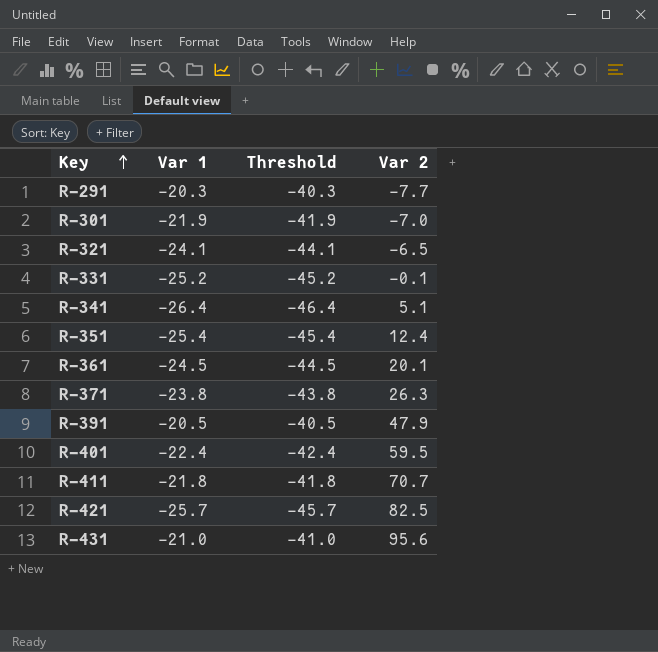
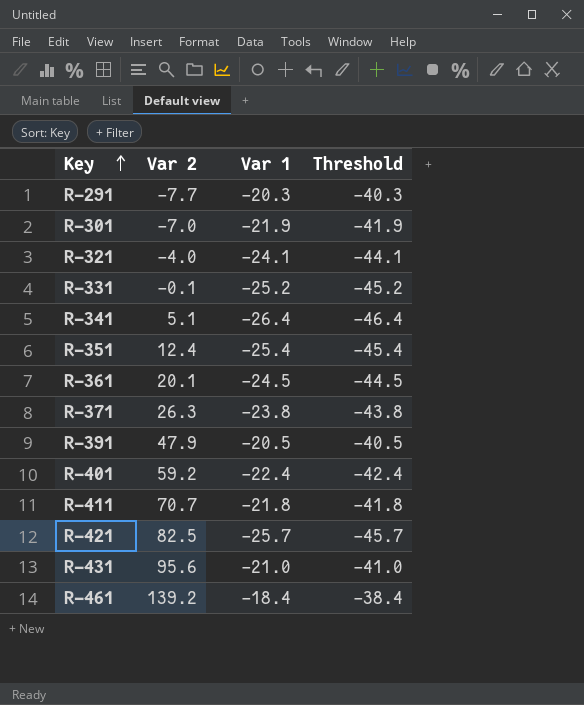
column Var 2 | position: 4 -> 2
R-321 | Var 2: -6.5 -> -4.0
R-401 | Var 2: 59.5 -> 59.2
row R-461: none -> 139.2 | -18.4 | -38.4

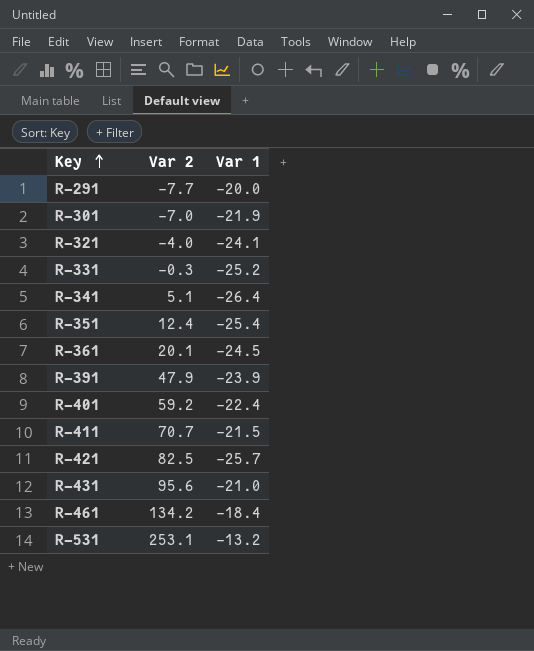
column Threshold | formula: [Var 1] - 20 -> none
row R-371: 26.3 | -23.8 | -43.8 -> none
R-291 | Var 1: -20.3 -> -20.0
R-331 | Var 2: -0.1 -> -0.3
R-391 | Var 1: -20.5 -> -23.9
R-411 | Var 1: -21.8 -> -21.5
R-461 | Var 2: 139.2 -> 134.2
row R-531: none -> 253.1 | -13.2

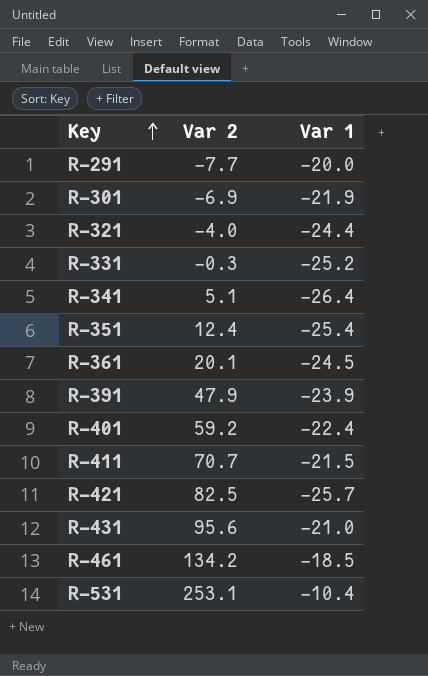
R-301 | Var 2: -7.0 -> -6.9
R-321 | Var 1: -24.1 -> -24.4
R-461 | Var 1: -18.4 -> -18.5
R-531 | Var 1: -13.2 -> -10.4

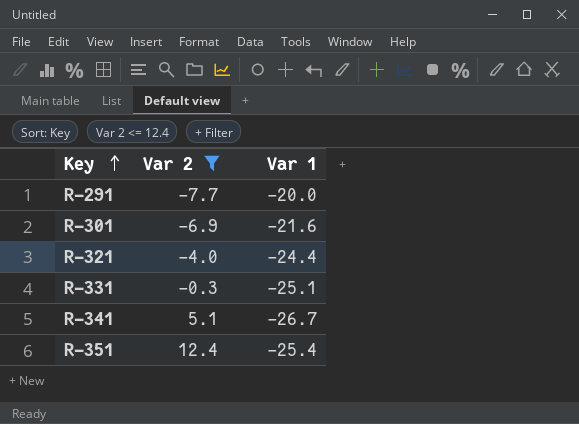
filter: none -> Var 2 <= 12.4
R-301 | Var 1: -21.9 -> -21.6
R-331 | Var 1: -25.2 -> -25.1
R-341 | Var 1: -26.4 -> -26.7

